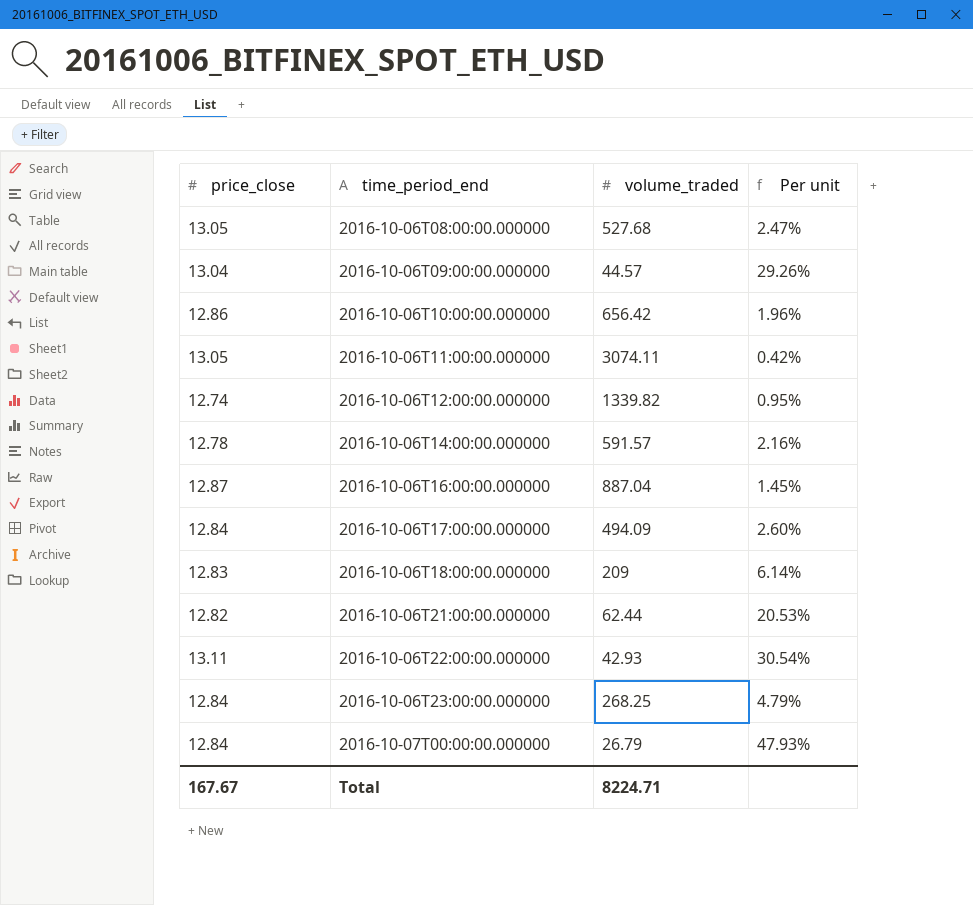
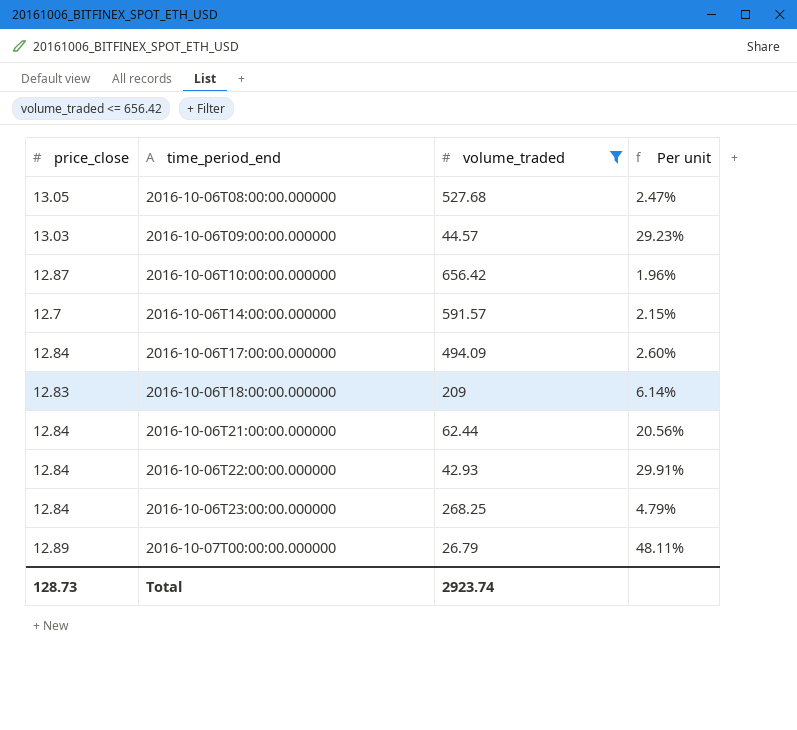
filter: none -> volume_traded <= 656.42
2016-10-06T09:00:00.000000 | price_close: 13.04 -> 13.03
2016-10-06T09:00:00.000000 | Per unit: 29.26% -> 29.23%
2016-10-06T10:00:00.000000 | price_close: 12.86 -> 12.87
2016-10-06T14:00:00.000000 | price_close: 12.78 -> 12.7
2016-10-06T14:00:00.000000 | Per unit: 2.16% -> 2.15%
2016-10-06T21:00:00.000000 | price_close: 12.82 -> 12.84
2016-10-06T21:00:00.000000 | Per unit: 20.53% -> 20.56%
2016-10-06T22:00:00.000000 | price_close: 13.11 -> 12.84
2016-10-06T22:00:00.000000 | Per unit: 30.54% -> 29.91%
2016-10-07T00:00:00.000000 | price_close: 12.84 -> 12.89
2016-10-07T00:00:00.000000 | Per unit: 47.93% -> 48.11%
Total | price_close: 167.67 -> 128.73
Total | volume_traded: 8224.71 -> 2923.74

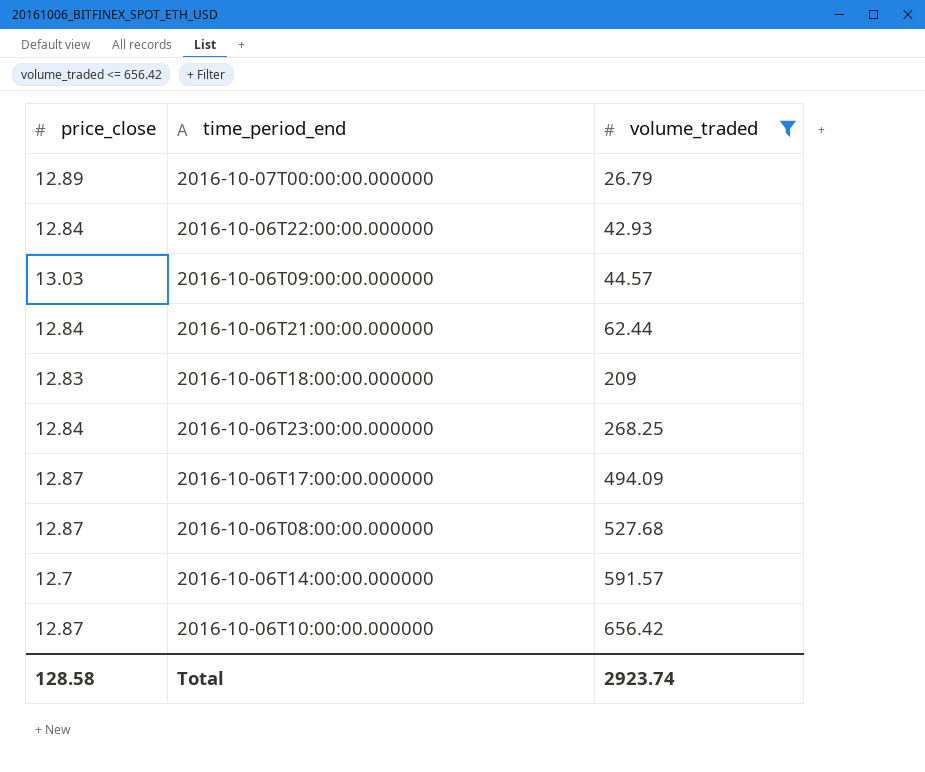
row order: time_period_end ascending -> volume_traded ascending
column Per unit | formula: [price_close] / [volume_traded] -> none
2016-10-06T17:00:00.000000 | price_close: 12.84 -> 12.87
2016-10-06T08:00:00.000000 | price_close: 13.05 -> 12.87
Total | price_close: 128.73 -> 128.58

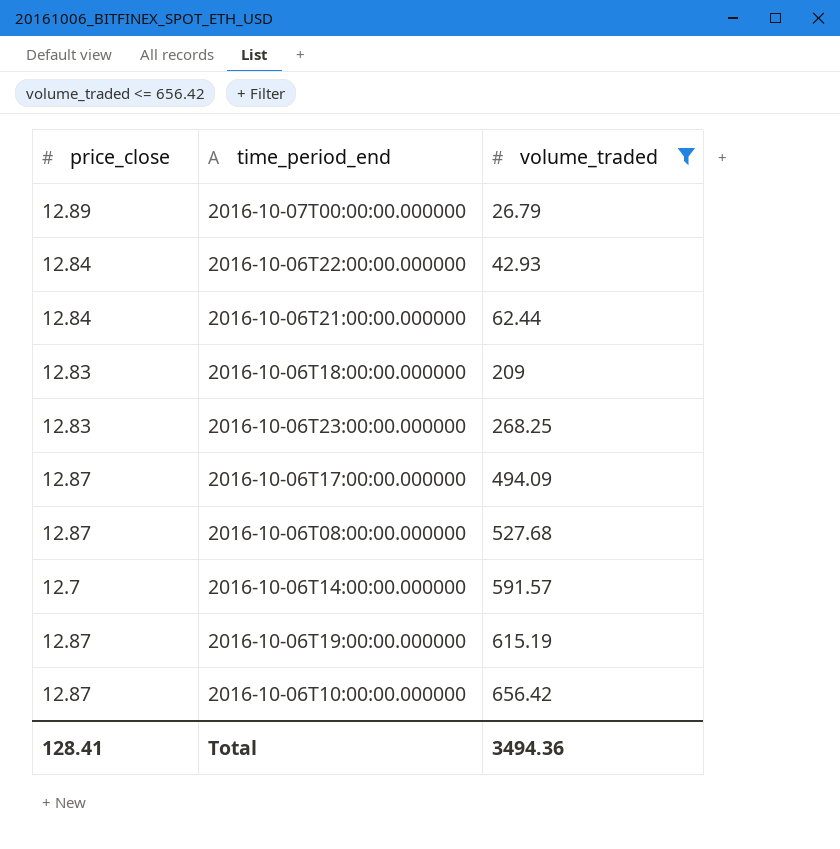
row 2016-10-06T09:00:00.000000: 13.03 | 44.57 -> none
2016-10-06T23:00:00.000000 | price_close: 12.84 -> 12.83
row 2016-10-06T19:00:00.000000: none -> 12.87 | 615.19
Total | price_close: 128.58 -> 128.41
Total | volume_traded: 2923.74 -> 3494.36

